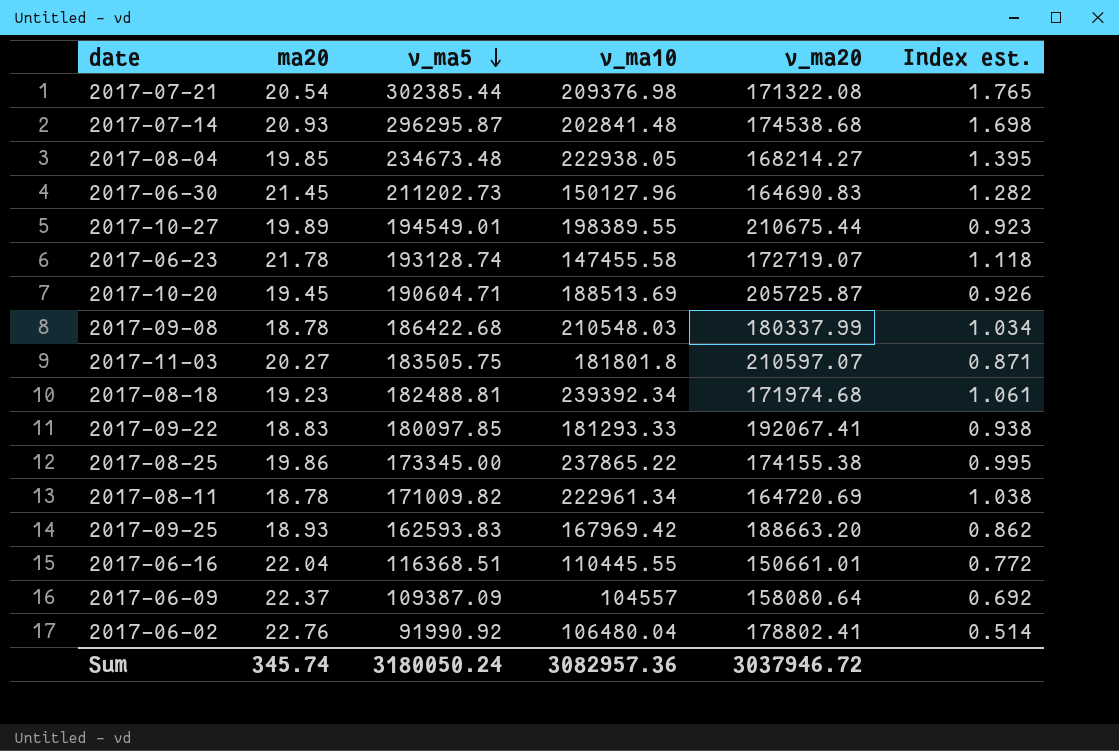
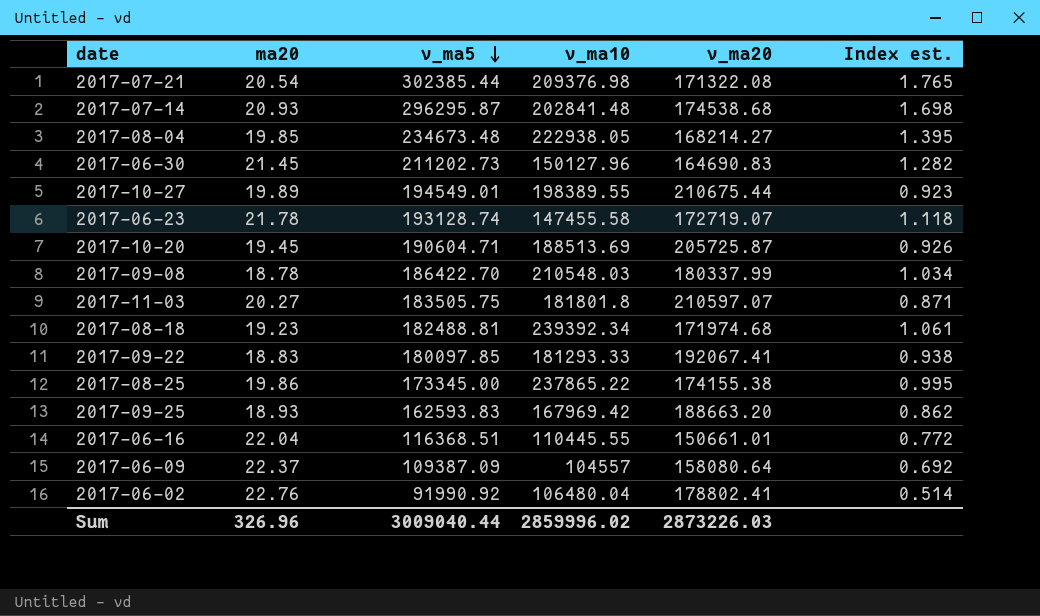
row 2017-08-11: 18.78 | 171009.82 | 222961.34 | 164720.69 | 1.038 -> none
2017-09-08 | v_ma5: 186422.68 -> 186422.70
Sum | ma20: 345.74 -> 326.96
Sum | v_ma5: 3180050.24 -> 3009040.44
Sum | v_ma10: 3082957.36 -> 2859996.02
Sum | v_ma20: 3037946.72 -> 2873226.03

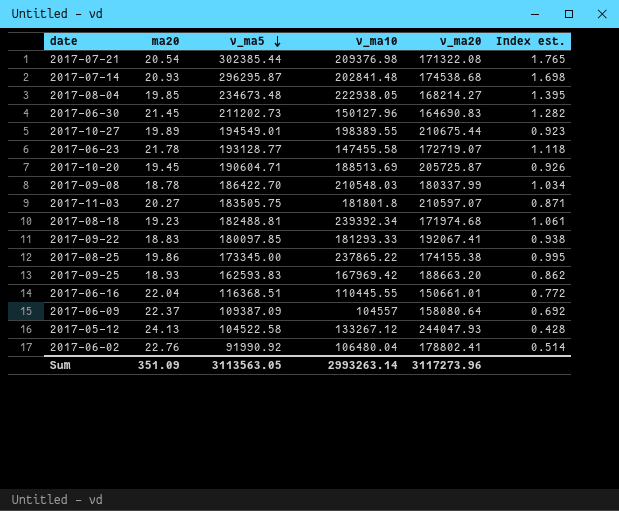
2017-06-23 | v_ma5: 193128.74 -> 193128.77
row 2017-05-12: none -> 24.13 | 104522.58 | 133267.12 | 244047.93 | 0.428
Sum | ma20: 326.96 -> 351.09
Sum | v_ma5: 3009040.44 -> 3113563.05
Sum | v_ma10: 2859996.02 -> 2993263.14
Sum | v_ma20: 2873226.03 -> 3117273.96

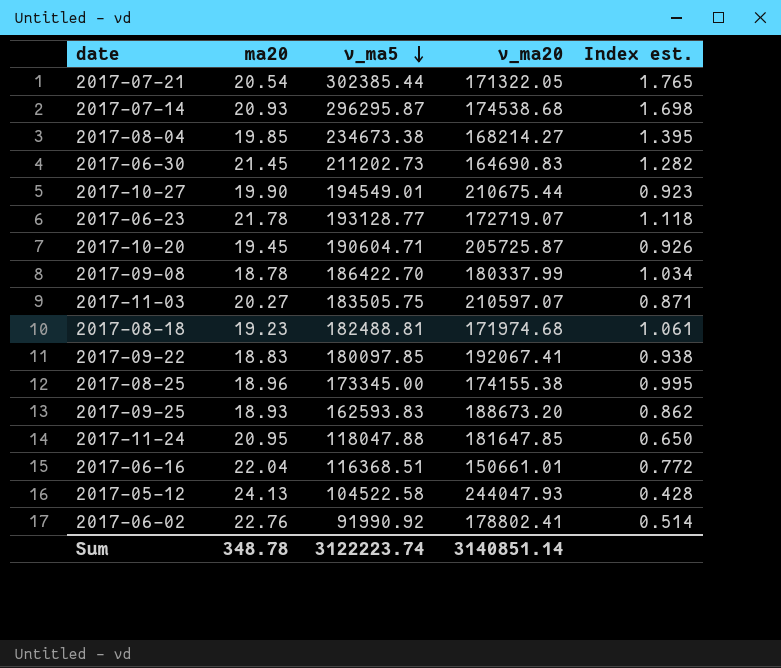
column v_ma10 | position: 4 -> none
row 2017-06-09: 22.37 | 109387.09 | 104557 | 158080.64 | 0.692 -> none
2017-07-21 | v_ma20: 171322.08 -> 171322.05
2017-08-04 | v_ma5: 234673.48 -> 234673.38
2017-10-27 | ma20: 19.89 -> 19.90
2017-08-25 | ma20: 19.86 -> 18.96
2017-09-25 | v_ma20: 188663.20 -> 188673.20
row 2017-11-24: none -> 20.95 | 118047.88 | 181647.85 | 0.650
Sum | ma20: 351.09 -> 348.78
Sum | v_ma5: 3113563.05 -> 3122223.74
Sum | v_ma20: 3117273.96 -> 3140851.14

